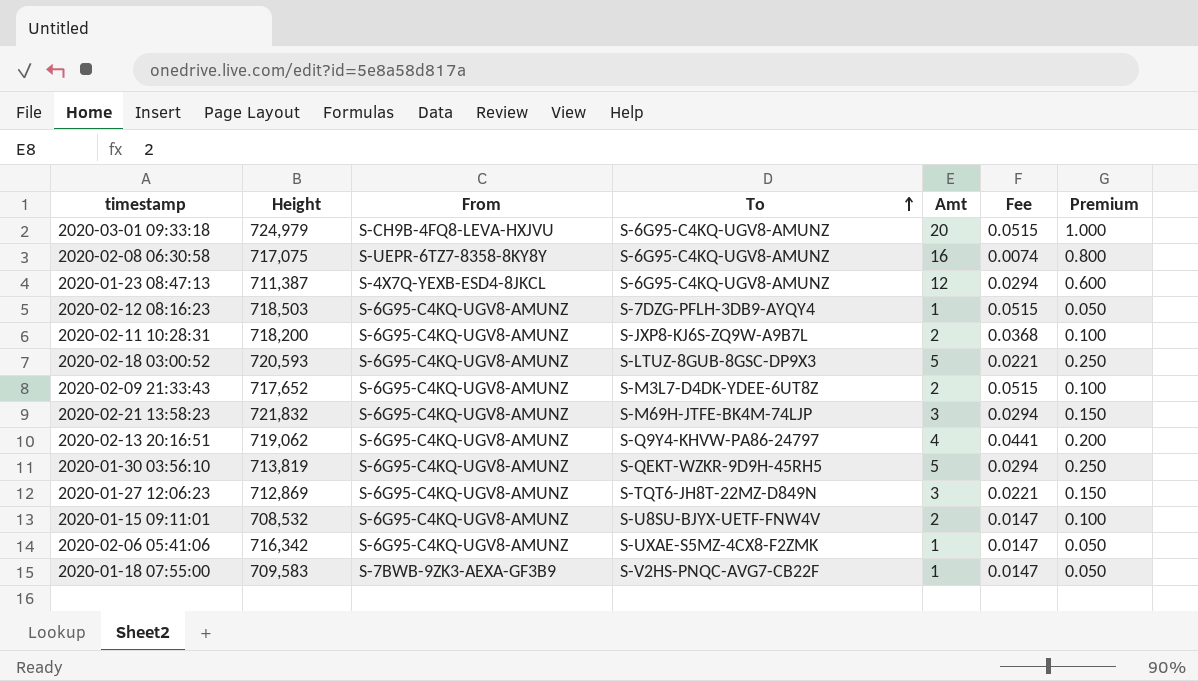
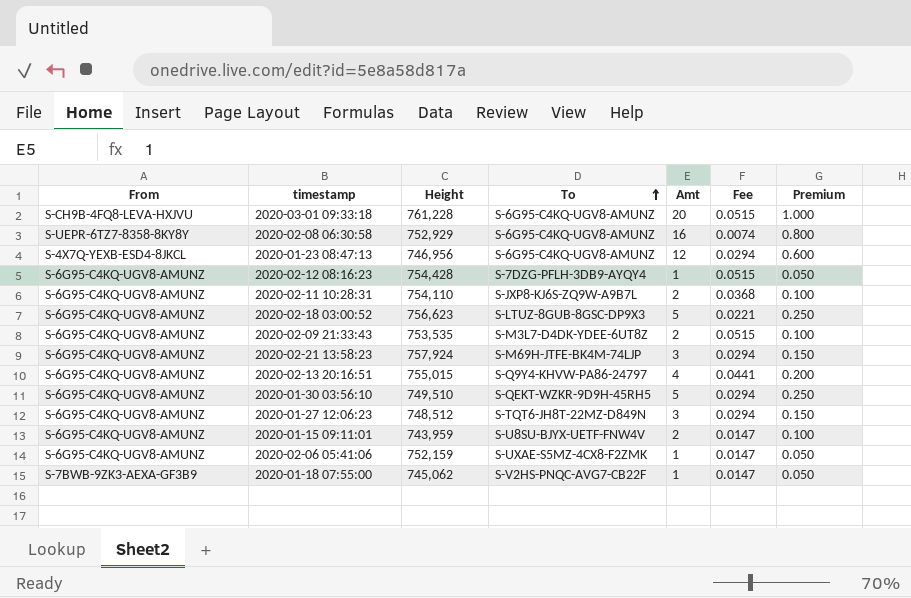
column From | position: 3 -> 1
2020-03-01 09:33:18 | Height: 724,979 -> 761,228
2020-02-08 06:30:58 | Height: 717,075 -> 752,929
2020-01-23 08:47:13 | Height: 711,387 -> 746,956
2020-02-12 08:16:23 | Height: 718,503 -> 754,428
2020-02-11 10:28:31 | Height: 718,200 -> 754,110
2020-02-18 03:00:52 | Height: 720,593 -> 756,623
2020-02-09 21:33:43 | Height: 717,652 -> 753,535
2020-02-21 13:58:23 | Height: 721,832 -> 757,924
2020-02-13 20:16:51 | Height: 719,062 -> 755,015
2020-01-30 03:56:10 | Height: 713,819 -> 749,510
2020-01-27 12:06:23 | Height: 712,869 -> 748,512
2020-01-27 12:06:23 | Fee: 0.0221 -> 0.0294
2020-01-15 09:11:01 | Height: 708,532 -> 743,959
2020-02-06 05:41:06 | Height: 716,342 -> 752,159
2020-01-18 07:55:00 | Height: 709,583 -> 745,062

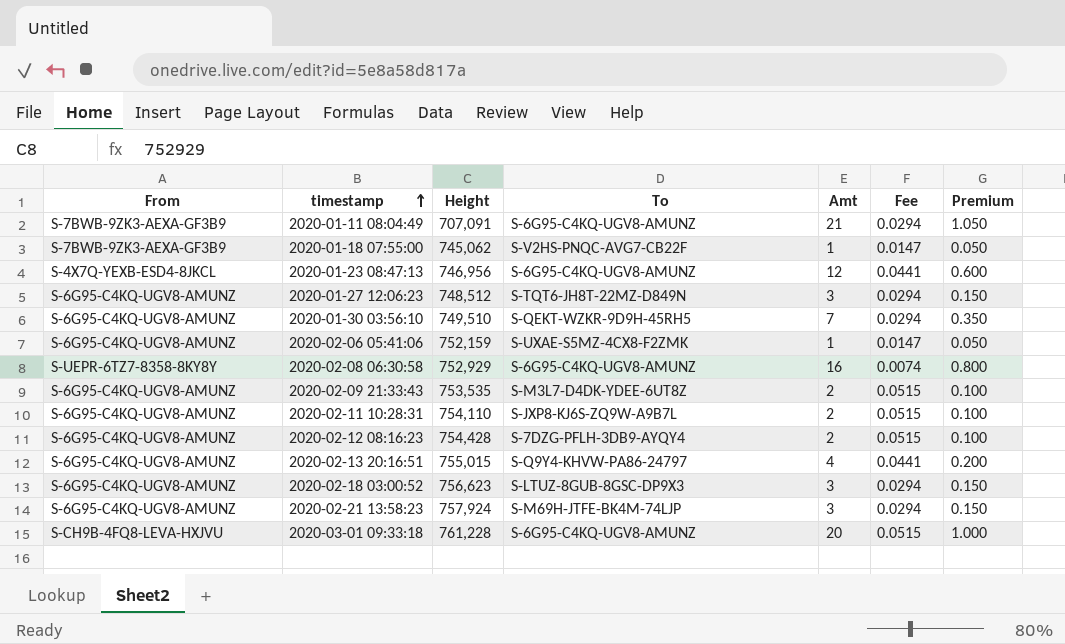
row order: To ascending -> timestamp ascending
row 2020-01-15 09:11:01: S-6G95-C4KQ-UGV8-AMUNZ | 743,959 | S-U8SU-BJYX-UETF-FNW4V | 2 | 0.0147 | 0.100 -> none
row 2020-01-11 08:04:49: none -> S-7BWB-9ZK3-AEXA-GF3B9 | 707,091 | S-6G95-C4KQ-UGV8-AMUNZ | 21 | 0.0294 | 1.050
2020-01-23 08:47:13 | Fee: 0.0294 -> 0.0441
2020-01-30 03:56:10 | Amt: 5 -> 7
2020-01-30 03:56:10 | Premium: 0.250 -> 0.350
2020-02-11 10:28:31 | Fee: 0.0368 -> 0.0515
2020-02-12 08:16:23 | Amt: 1 -> 2
2020-02-12 08:16:23 | Premium: 0.050 -> 0.100
2020-02-18 03:00:52 | Amt: 5 -> 3
2020-02-18 03:00:52 | Fee: 0.0221 -> 0.0294
2020-02-18 03:00:52 | Premium: 0.250 -> 0.150

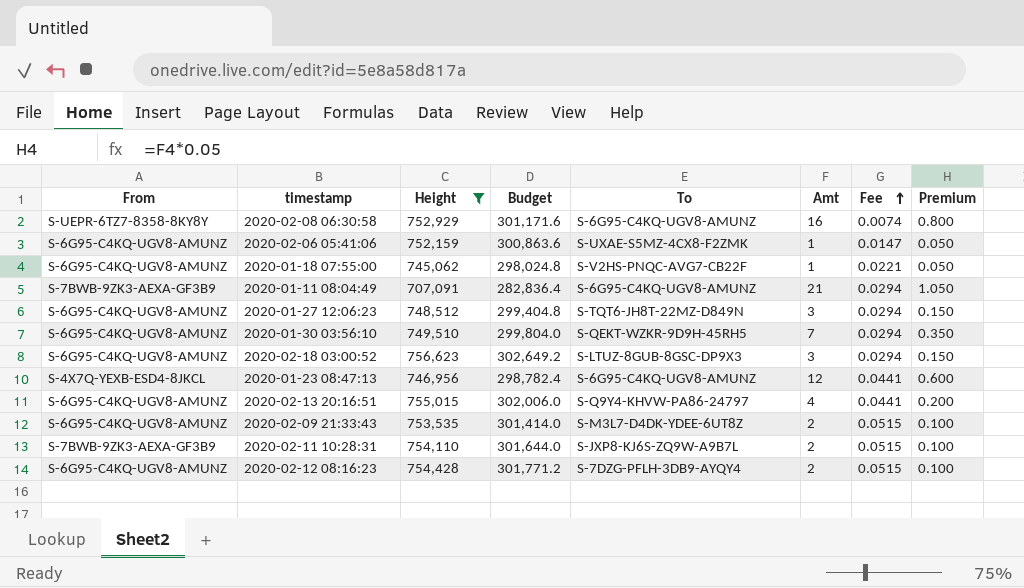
filter: none -> Height <= 756,623
row order: timestamp ascending -> Fee ascending
column Budget | formula: none -> [Height] * 0.4
2020-01-18 07:55:00 | From: S-7BWB-9ZK3-AEXA-GF3B9 -> S-6G95-C4KQ-UGV8-AMUNZ
2020-01-18 07:55:00 | Fee: 0.0147 -> 0.0221
2020-02-11 10:28:31 | From: S-6G95-C4KQ-UGV8-AMUNZ -> S-7BWB-9ZK3-AEXA-GF3B9

